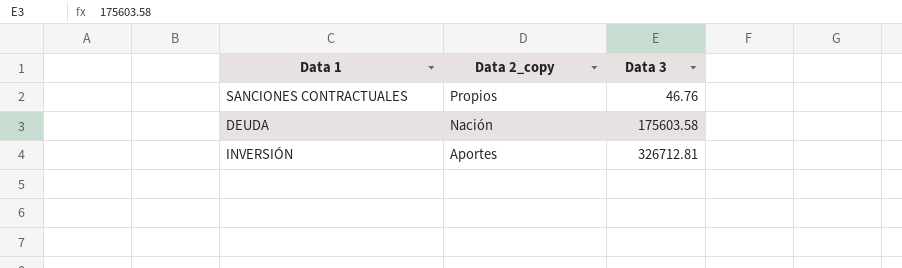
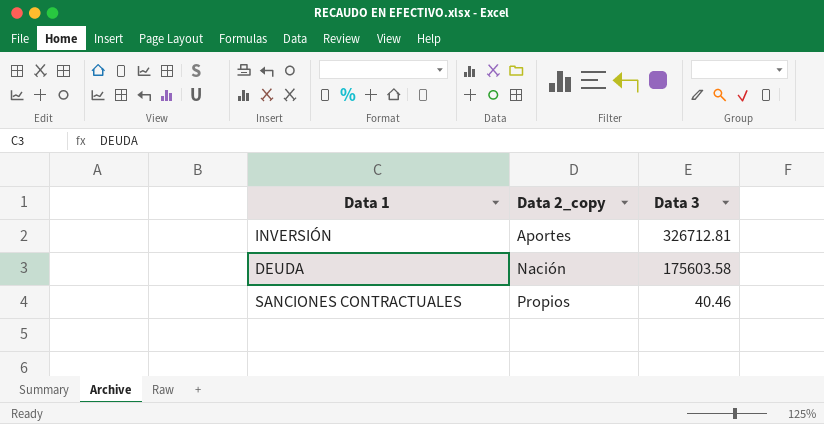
row order: Data 2_copy descending -> Data 2_copy ascending
SANCIONES CONTRACTUALES | Data 3: 46.76 -> 40.46

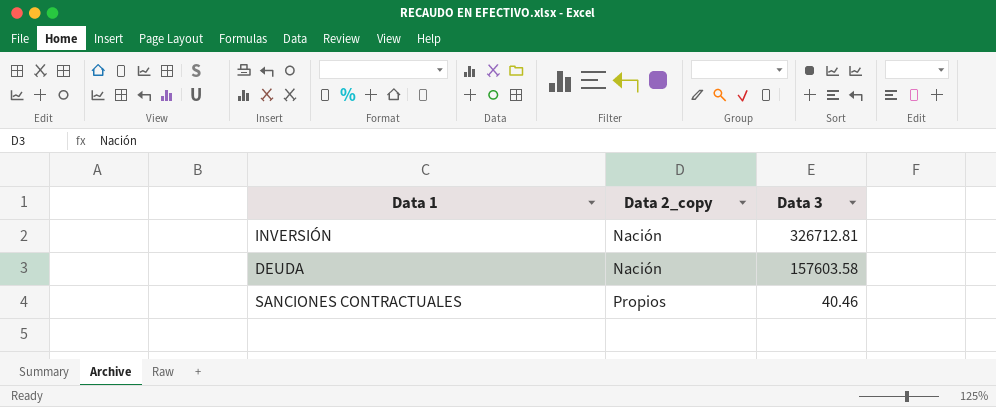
INVERSIÓN | Data 2_copy: Aportes -> Nación
DEUDA | Data 3: 175603.58 -> 157603.58

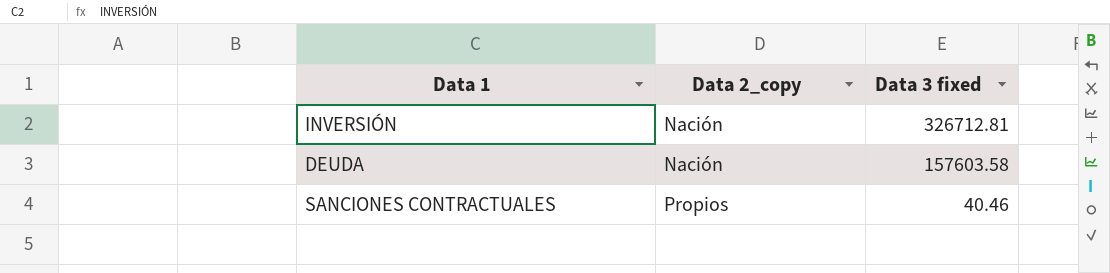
column name: Data 3 -> Data 3 fixed

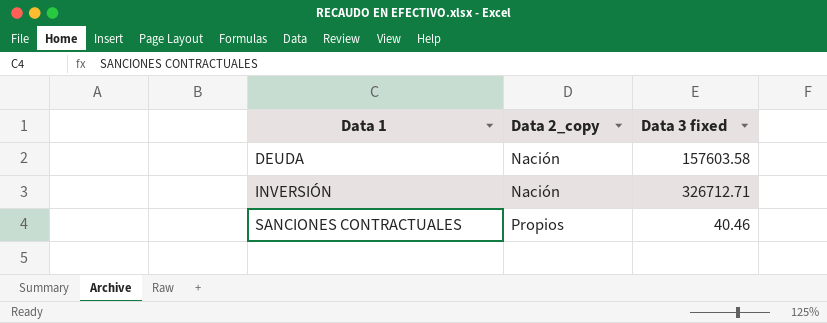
row order: Data 2_copy ascending -> Data 1 ascending
INVERSIÓN | Data 3 fixed: 326712.81 -> 326712.71

